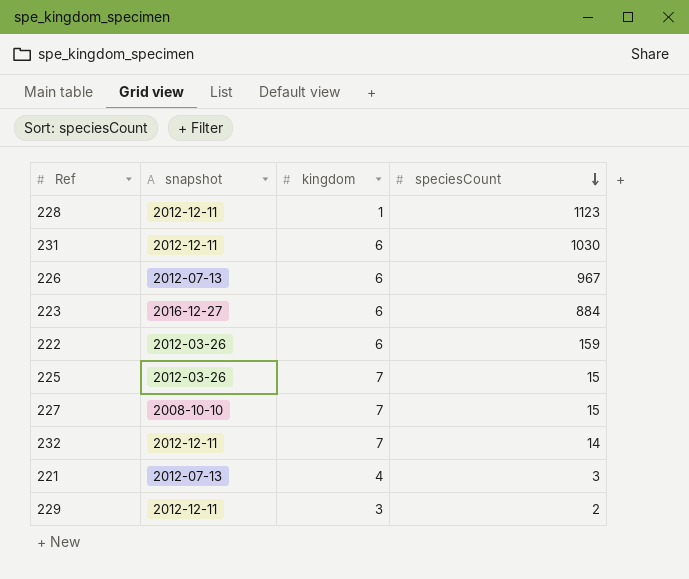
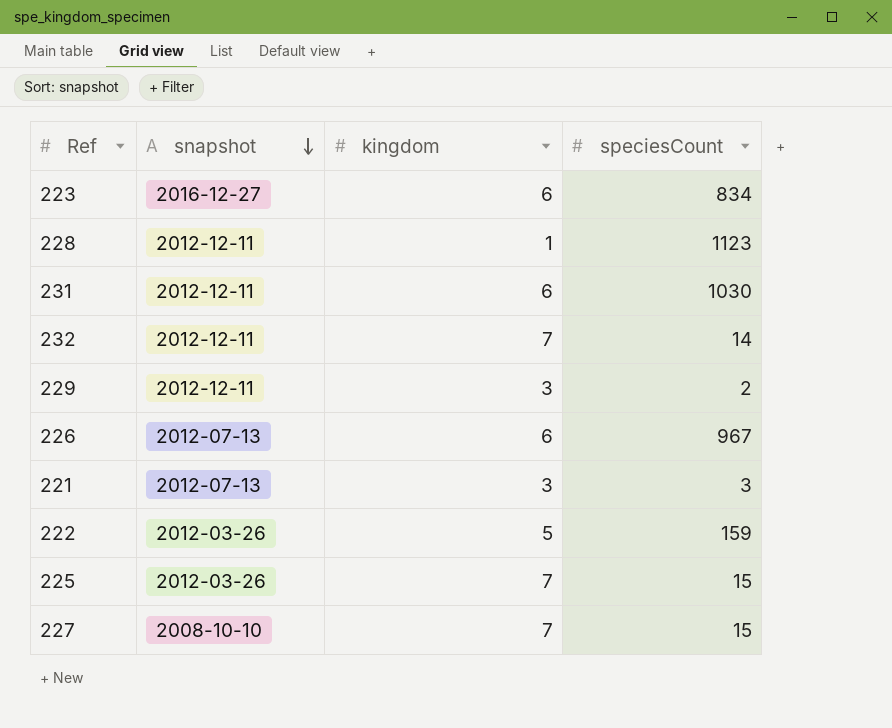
row order: speciesCount descending -> snapshot descending
223 | speciesCount: 884 -> 834
221 | kingdom: 4 -> 3
222 | kingdom: 6 -> 5

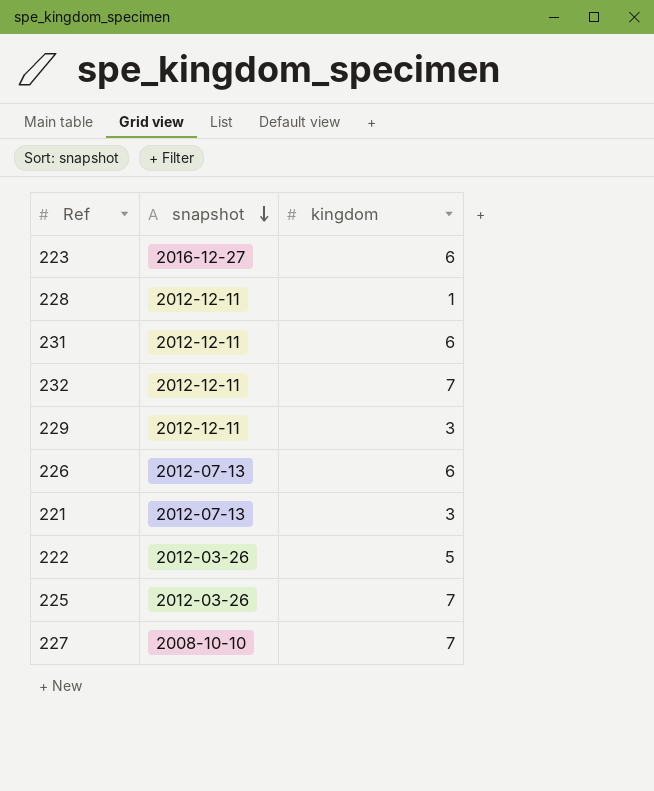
column speciesCount | position: 4 -> none

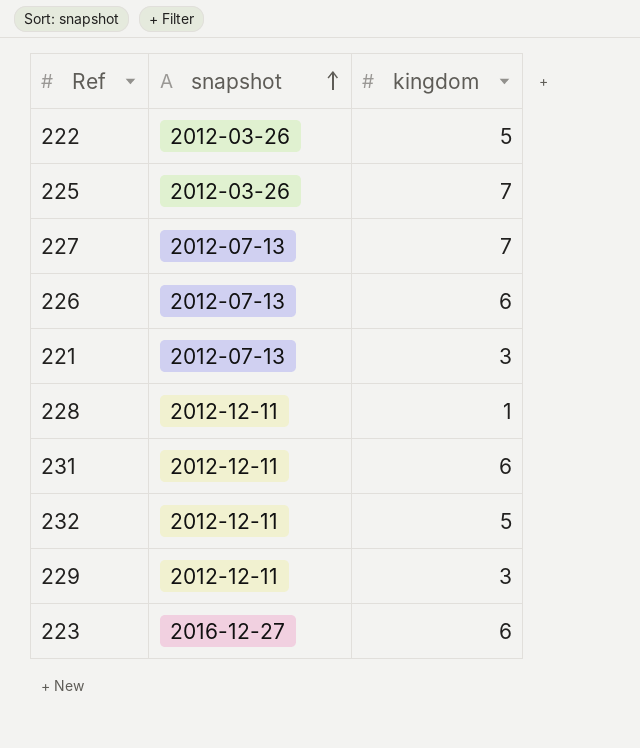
row order: snapshot descending -> snapshot ascending
227 | snapshot: 2008-10-10 -> 2012-07-13
232 | kingdom: 7 -> 5

